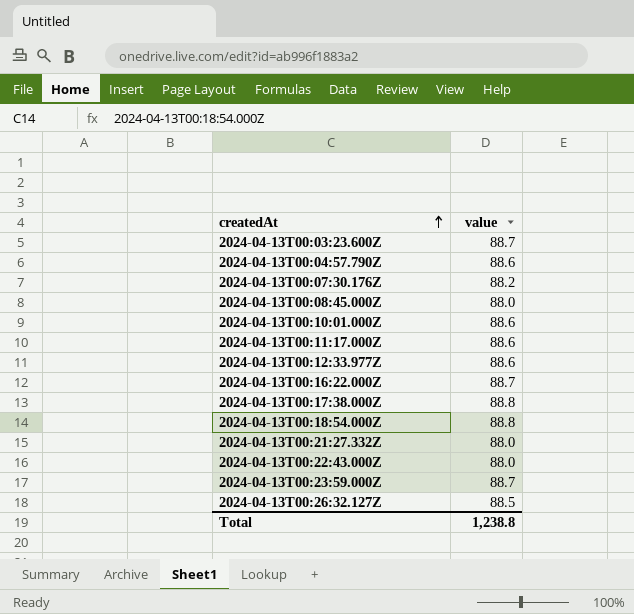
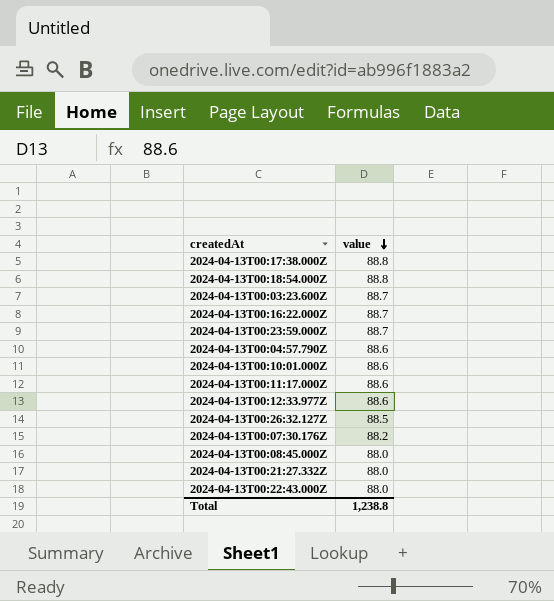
row order: createdAt ascending -> value descending

